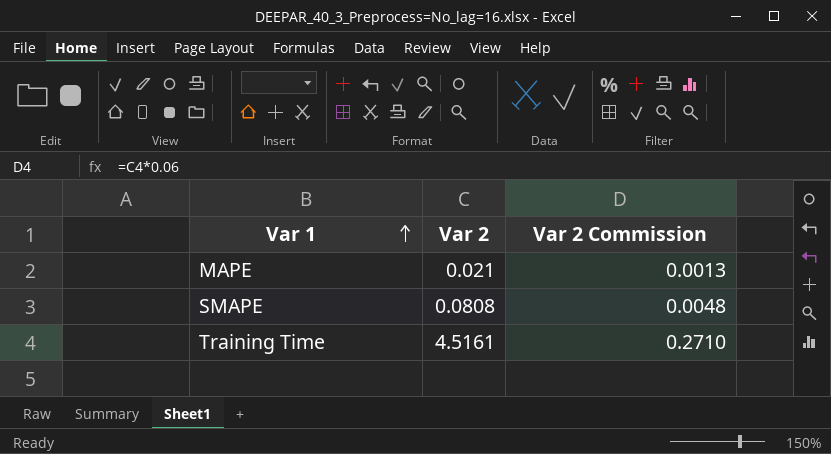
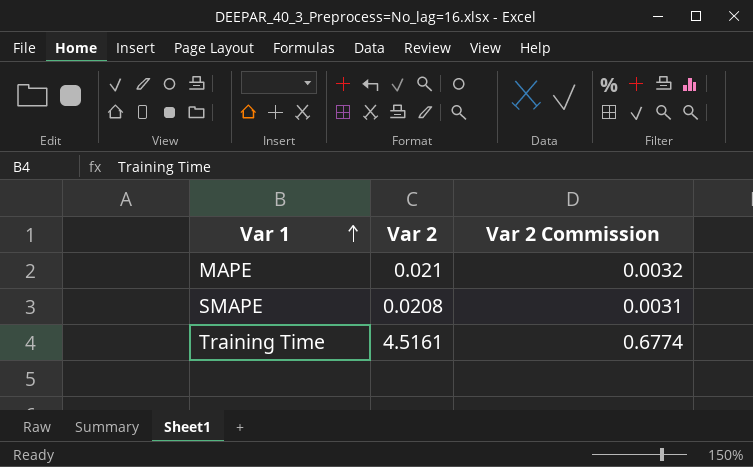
column Var 2 Commission | formula: [Var 2] * 0.06 -> [Var 2] * 0.15
SMAPE | Var 2: 0.0808 -> 0.0208

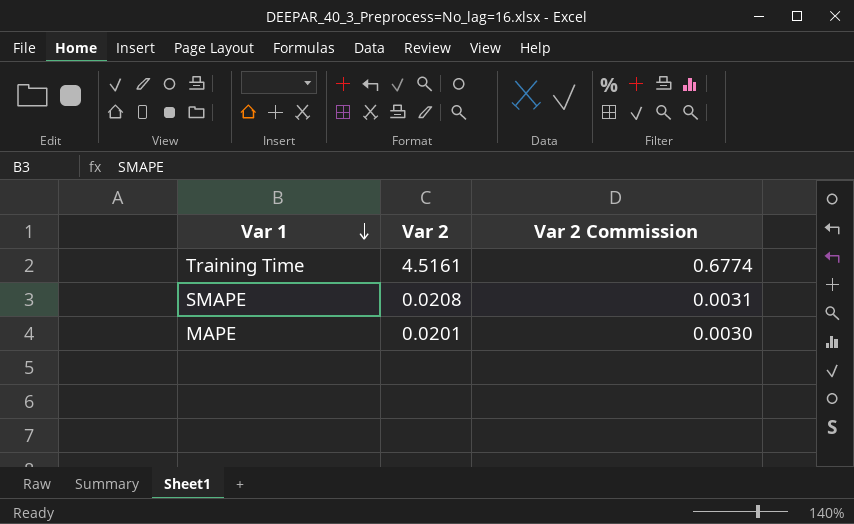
row order: Var 1 ascending -> Var 1 descending
MAPE | Var 2: 0.021 -> 0.0201
MAPE | Var 2 Commission: 0.0032 -> 0.0030

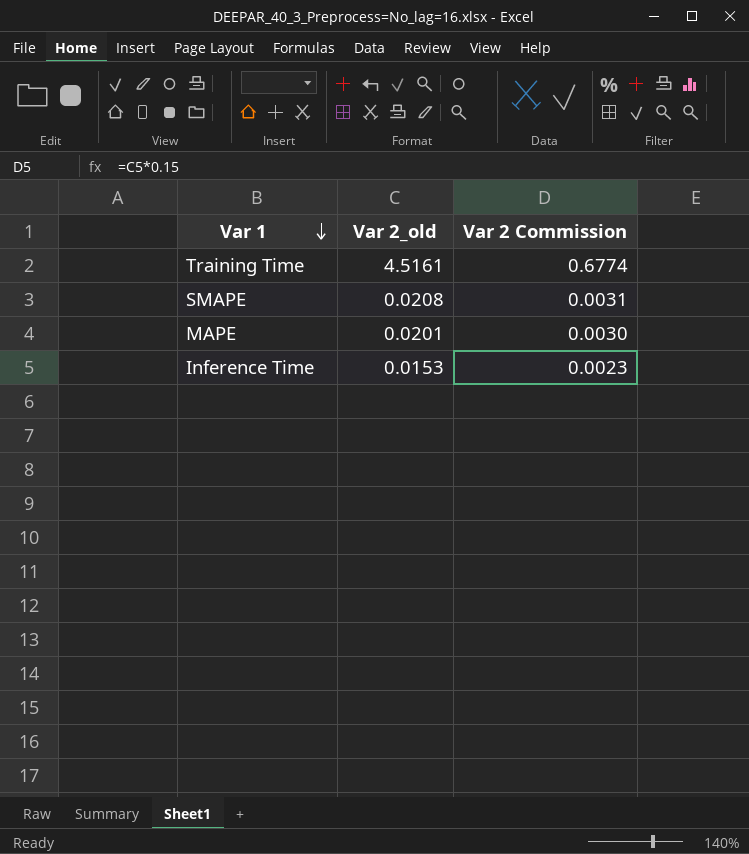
column name: Var 2 -> Var 2_old
row Inference Time: none -> 0.0153 | 0.0023

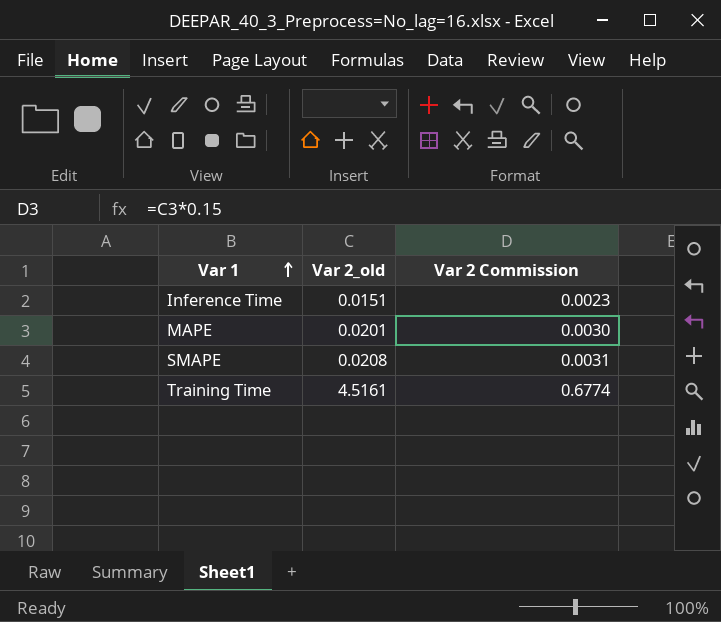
row order: Var 1 descending -> Var 1 ascending
Inference Time | Var 2_old: 0.0153 -> 0.0151

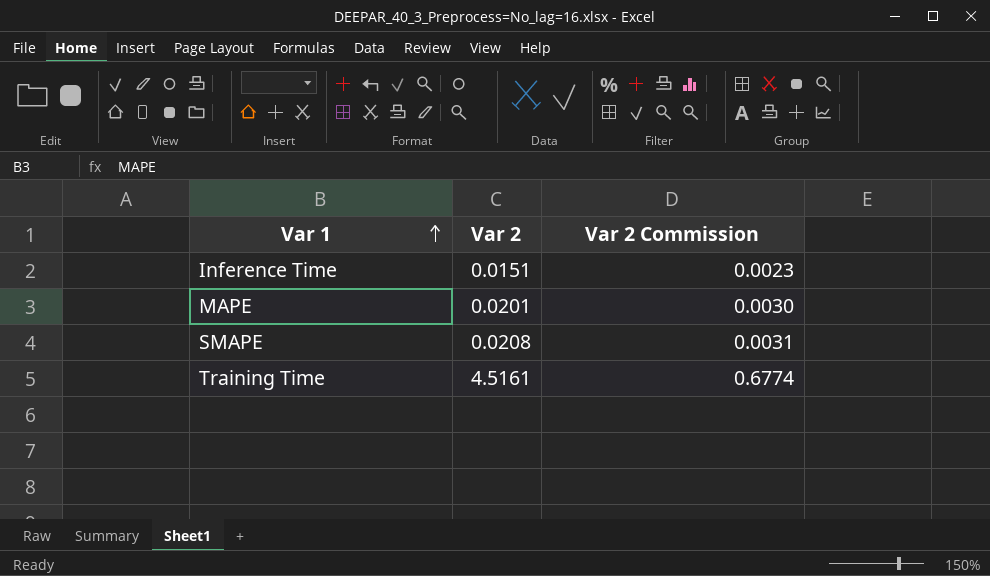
column name: Var 2_old -> Var 2

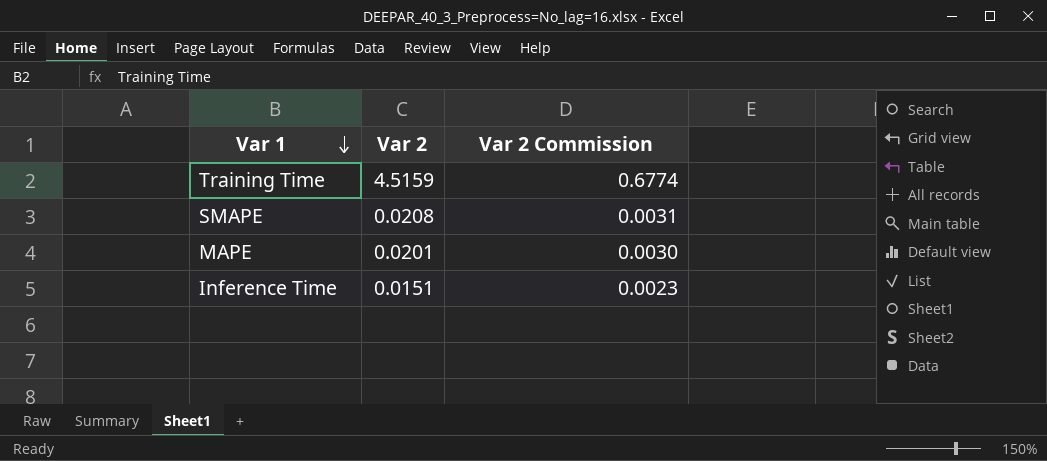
row order: Var 1 ascending -> Var 1 descending
Training Time | Var 2: 4.5161 -> 4.5159

